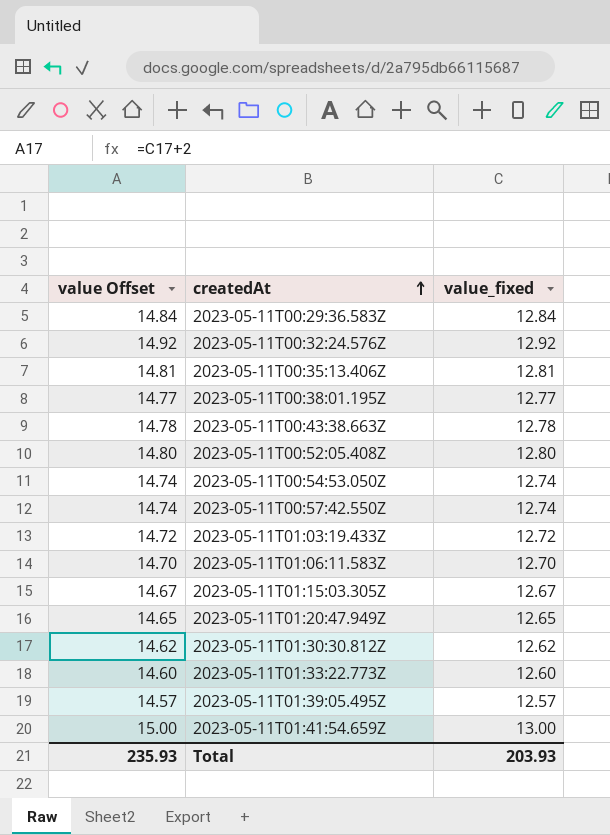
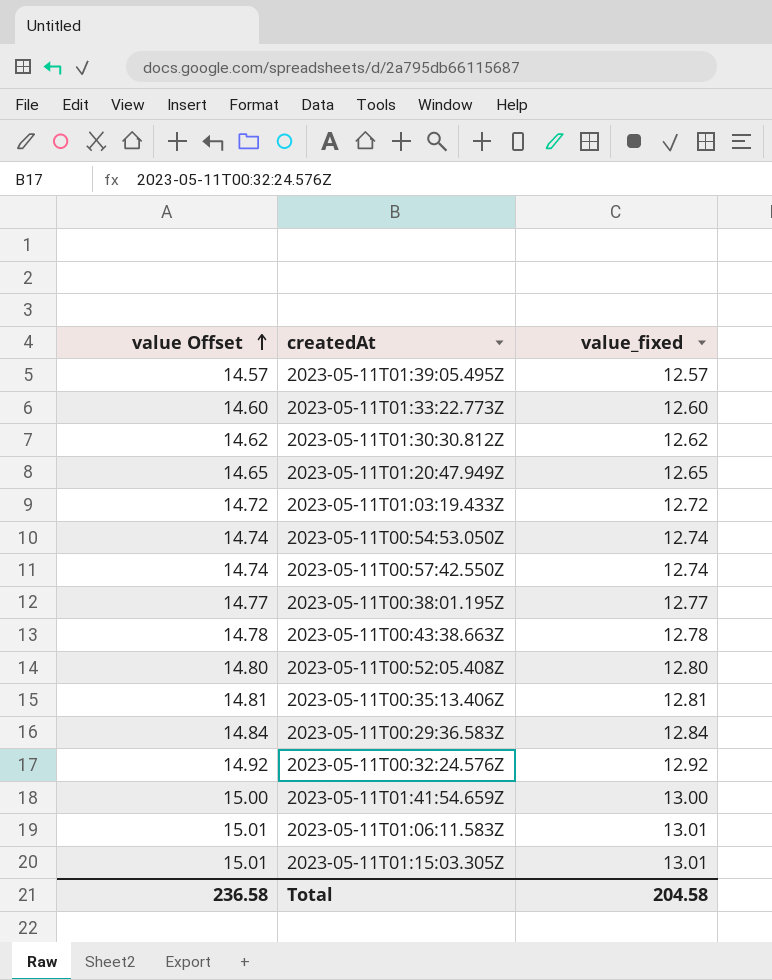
row order: createdAt ascending -> value Offset ascending
2023-05-11T01:06:11.583Z | value Offset: 14.70 -> 15.01
2023-05-11T01:06:11.583Z | value_fixed: 12.70 -> 13.01
2023-05-11T01:15:03.305Z | value Offset: 14.67 -> 15.01
2023-05-11T01:15:03.305Z | value_fixed: 12.67 -> 13.01
Total | value Offset: 235.93 -> 236.58
Total | value_fixed: 203.93 -> 204.58

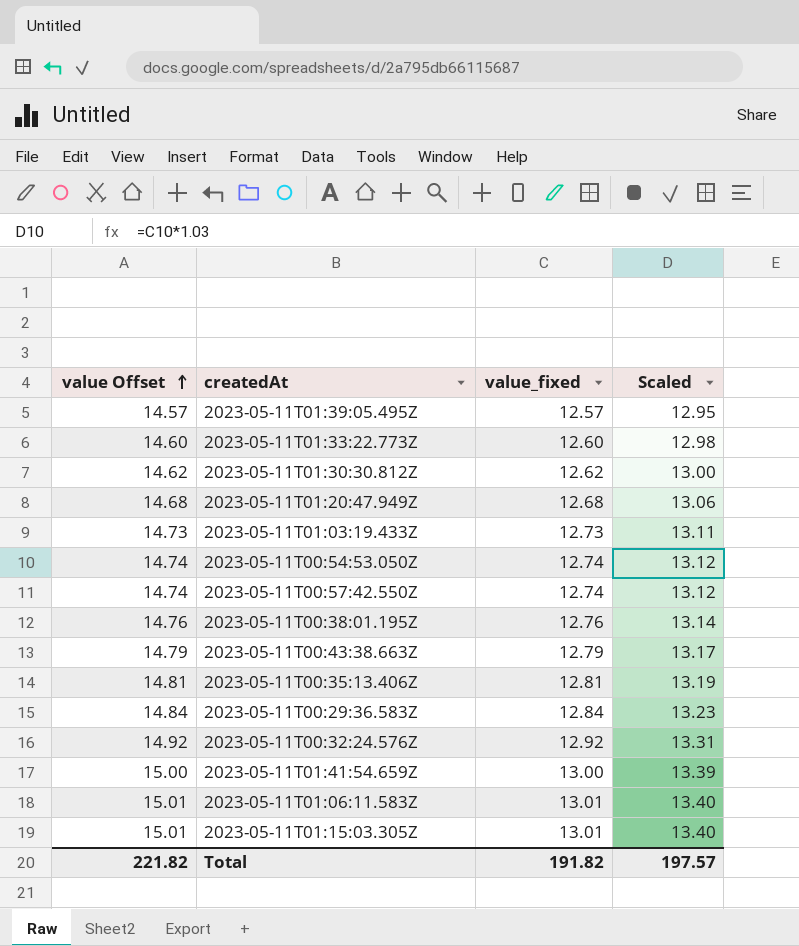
column Scaled | formula: none -> [value_fixed] * 1.03
row 2023-05-11T00:52:05.408Z: 14.80 | 12.80 -> none
2023-05-11T01:20:47.949Z | value Offset: 14.65 -> 14.68
2023-05-11T01:20:47.949Z | value_fixed: 12.65 -> 12.68
2023-05-11T01:03:19.433Z | value Offset: 14.72 -> 14.73
2023-05-11T01:03:19.433Z | value_fixed: 12.72 -> 12.73
2023-05-11T00:38:01.195Z | value Offset: 14.77 -> 14.76
2023-05-11T00:38:01.195Z | value_fixed: 12.77 -> 12.76
2023-05-11T00:43:38.663Z | value Offset: 14.78 -> 14.79
2023-05-11T00:43:38.663Z | value_fixed: 12.78 -> 12.79
Total | value Offset: 236.58 -> 221.82
Total | value_fixed: 204.58 -> 191.82

